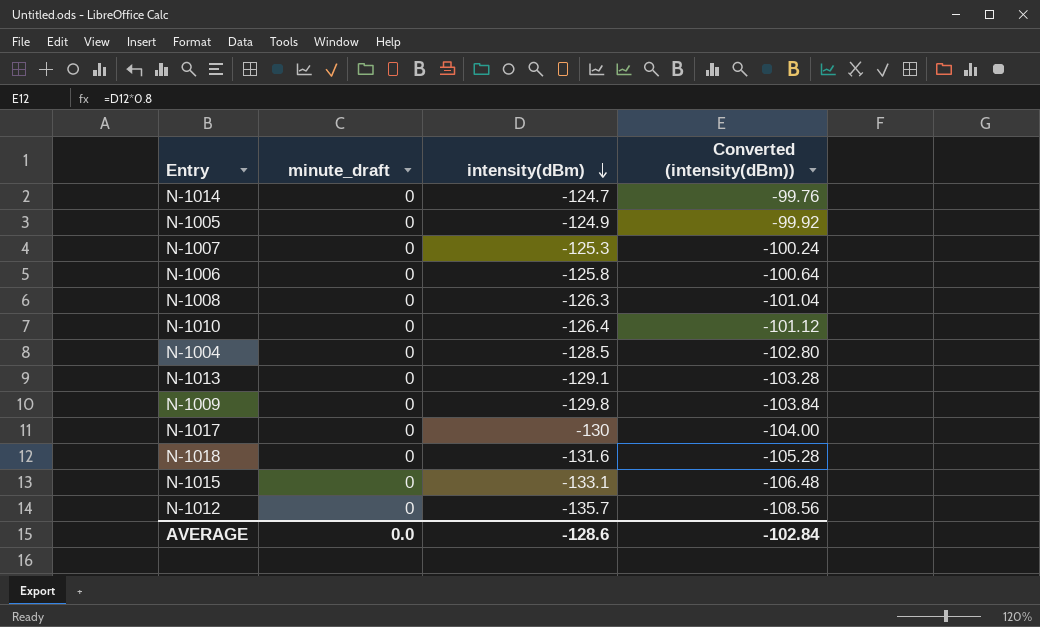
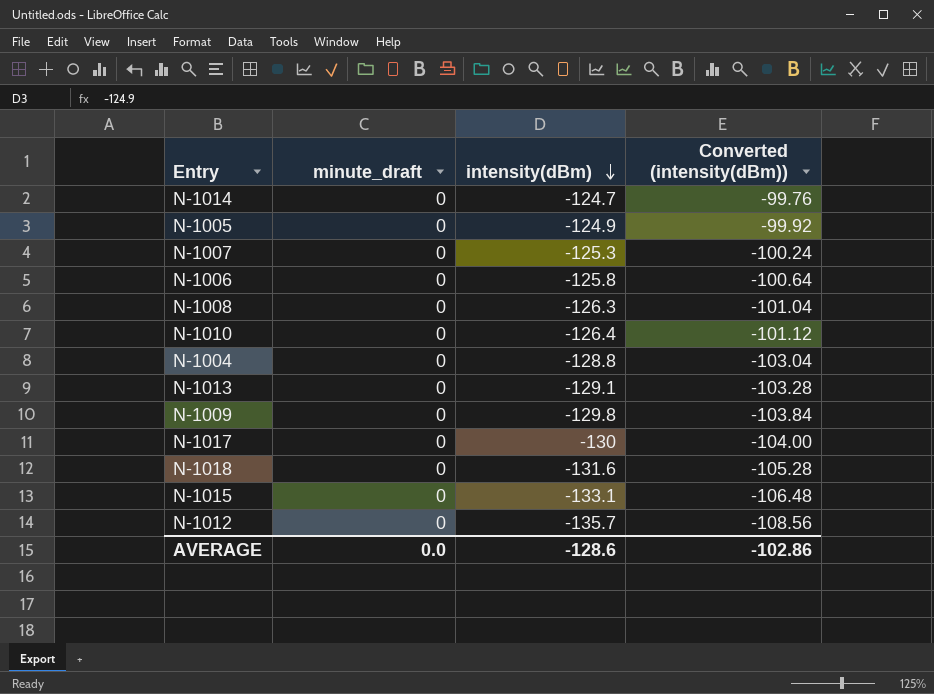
N-1004 | intensity(dBm): -128.5 -> -128.8
N-1004 | Converted (intensity(dBm)): -102.80 -> -103.04
AVERAGE | Converted (intensity(dBm)): -102.84 -> -102.86

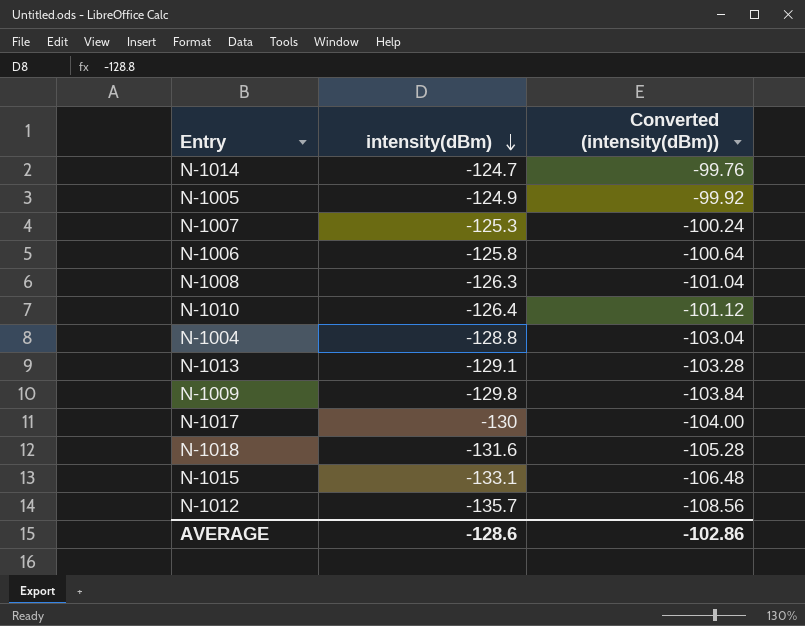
column minute_draft | position: 2 -> none

